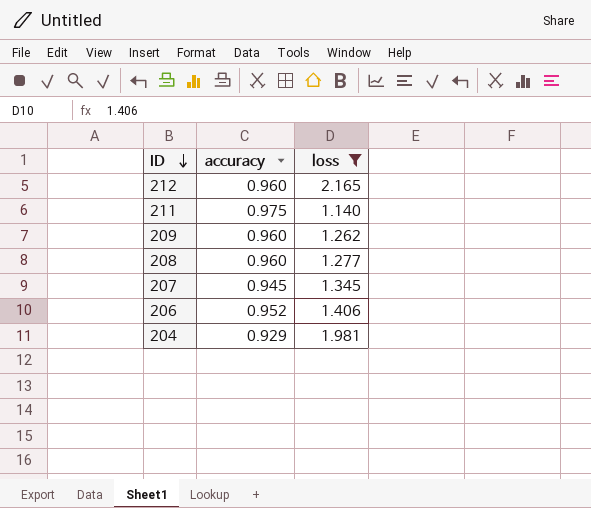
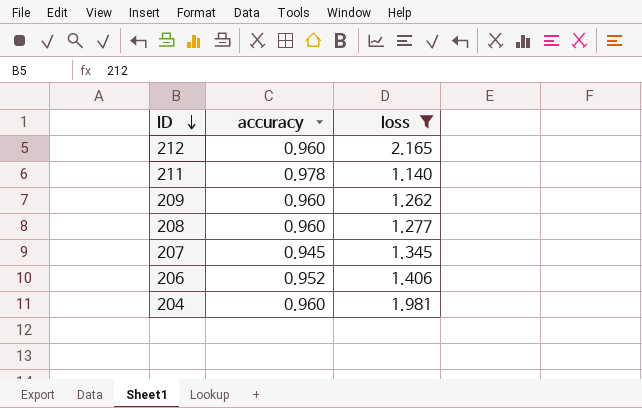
211 | accuracy: 0.975 -> 0.978
204 | accuracy: 0.929 -> 0.960

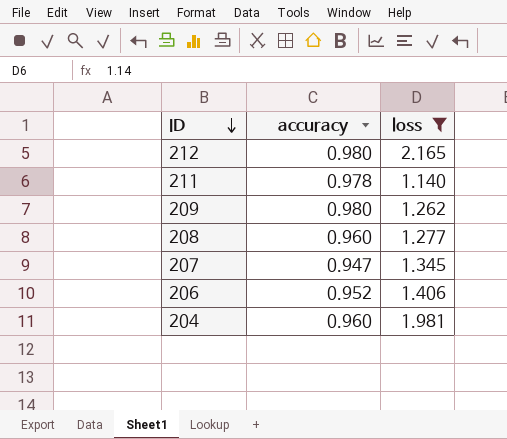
212 | accuracy: 0.960 -> 0.980
209 | accuracy: 0.960 -> 0.980
207 | accuracy: 0.945 -> 0.947

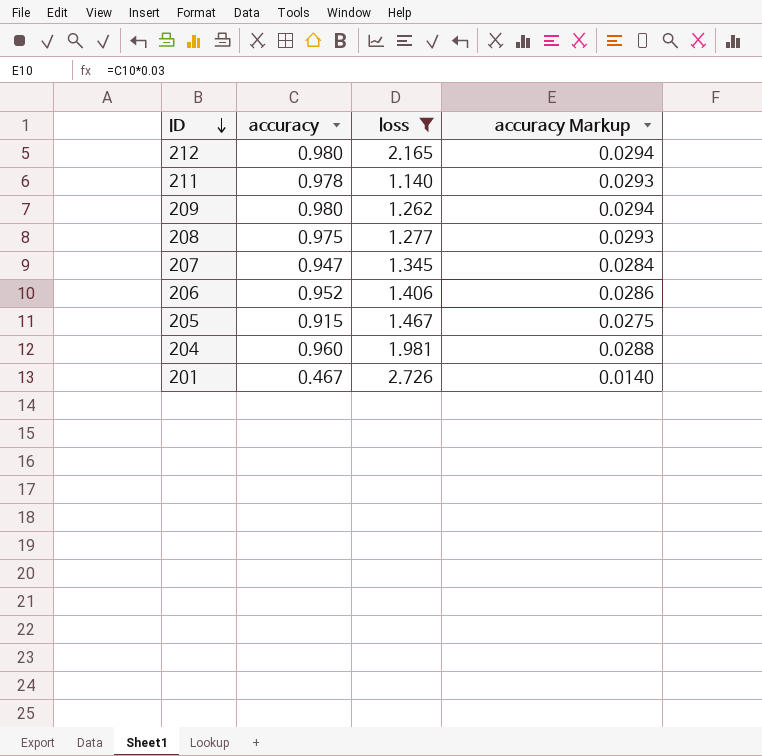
column accuracy Markup | formula: none -> [accuracy] * 0.03
208 | accuracy: 0.960 -> 0.975
row 205: none -> 0.915 | 1.467 | 0.0275
row 201: none -> 0.467 | 2.726 | 0.0140

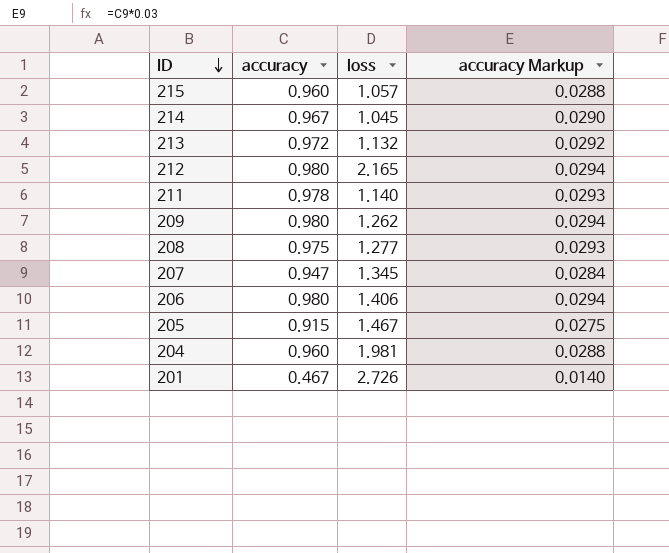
filter: loss >= 1.140 -> none
206 | accuracy: 0.952 -> 0.980
206 | accuracy Markup: 0.0286 -> 0.0294

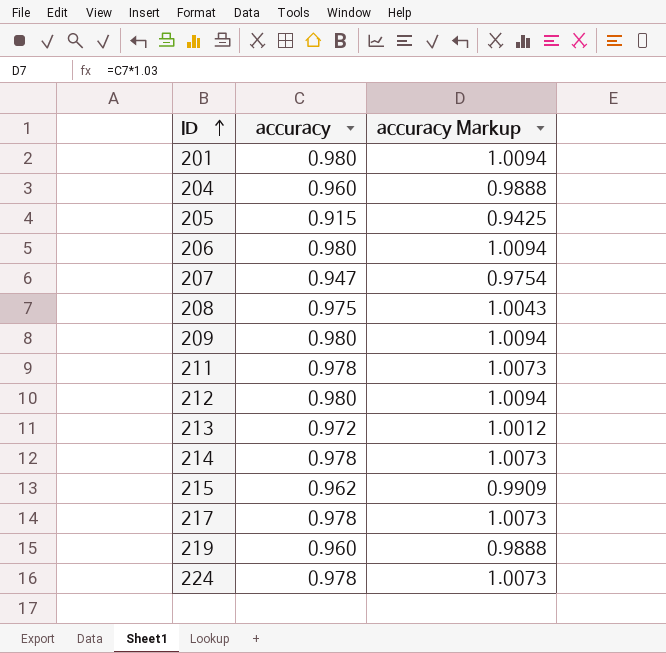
row order: ID descending -> ID ascending
column loss | position: 3 -> none
column accuracy Markup | formula: [accuracy] * 0.03 -> [accuracy] * 1.03
201 | accuracy: 0.467 -> 0.980
214 | accuracy: 0.967 -> 0.978
215 | accuracy: 0.960 -> 0.962
row 217: none -> 0.978 | 1.0073
row 219: none -> 0.960 | 0.9888
row 224: none -> 0.978 | 1.0073

